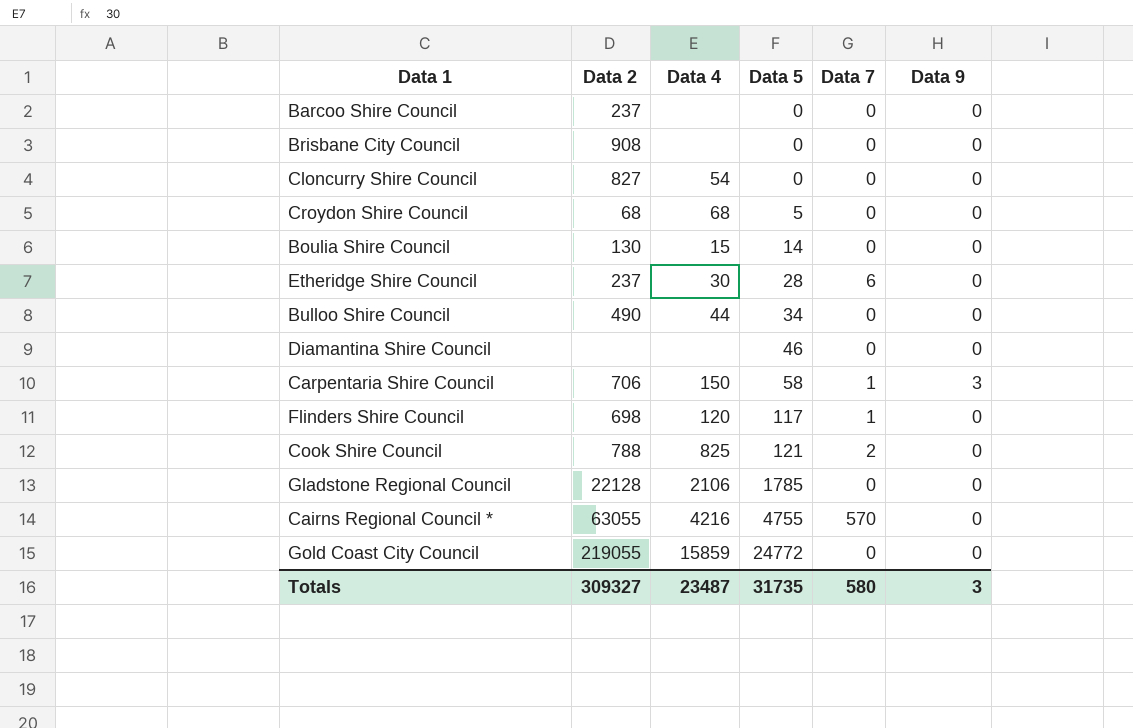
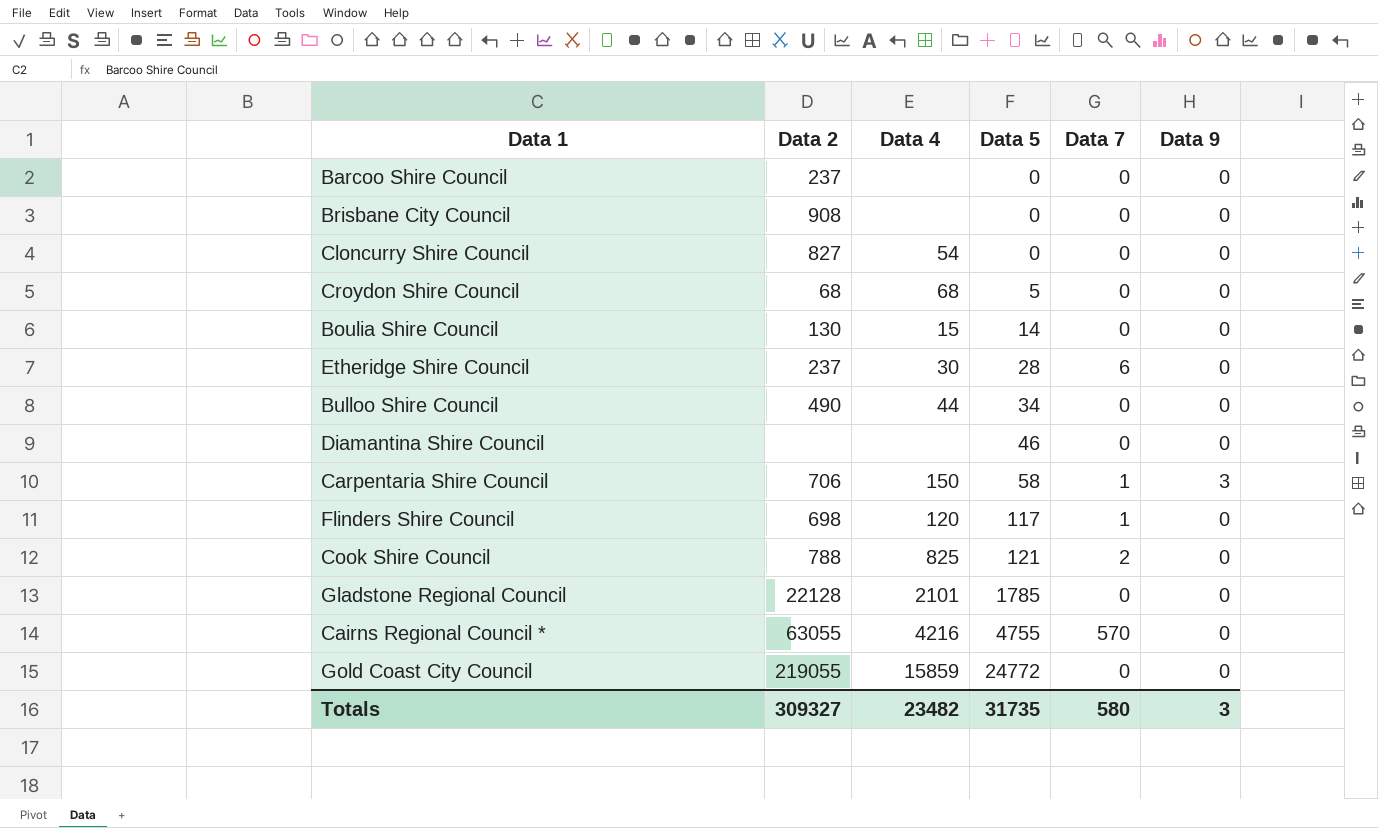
Gladstone Regional Council | Data 4: 2106 -> 2101
Totals | Data 4: 23487 -> 23482

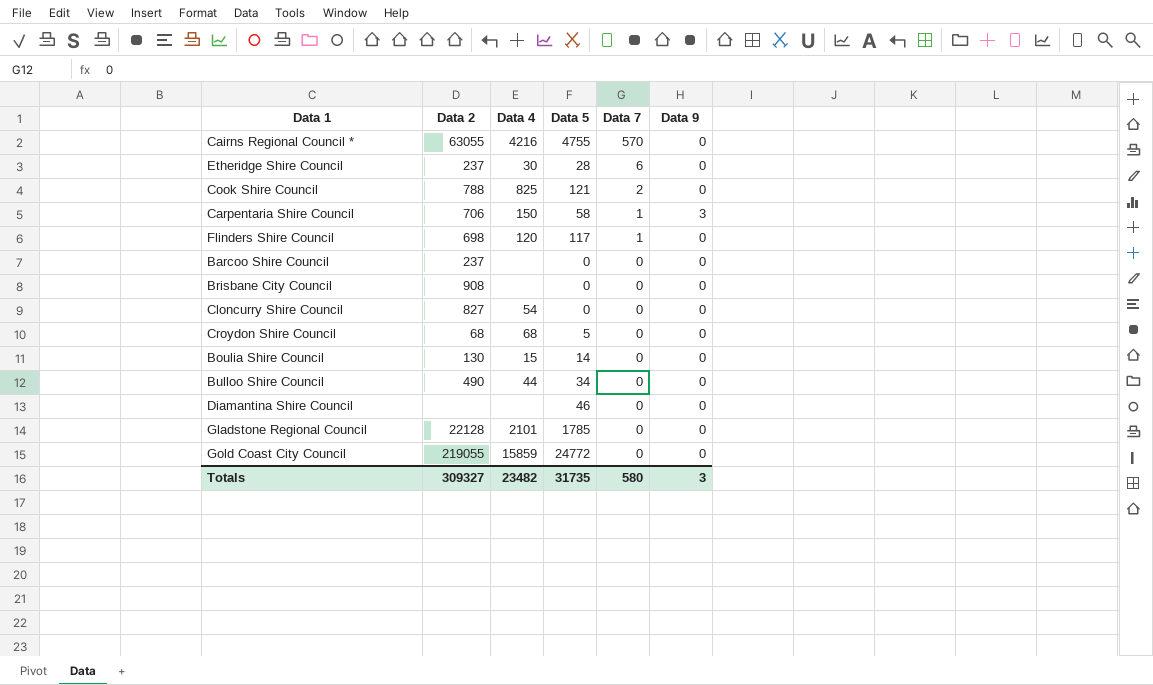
row order: Data 5 ascending -> Data 7 descending

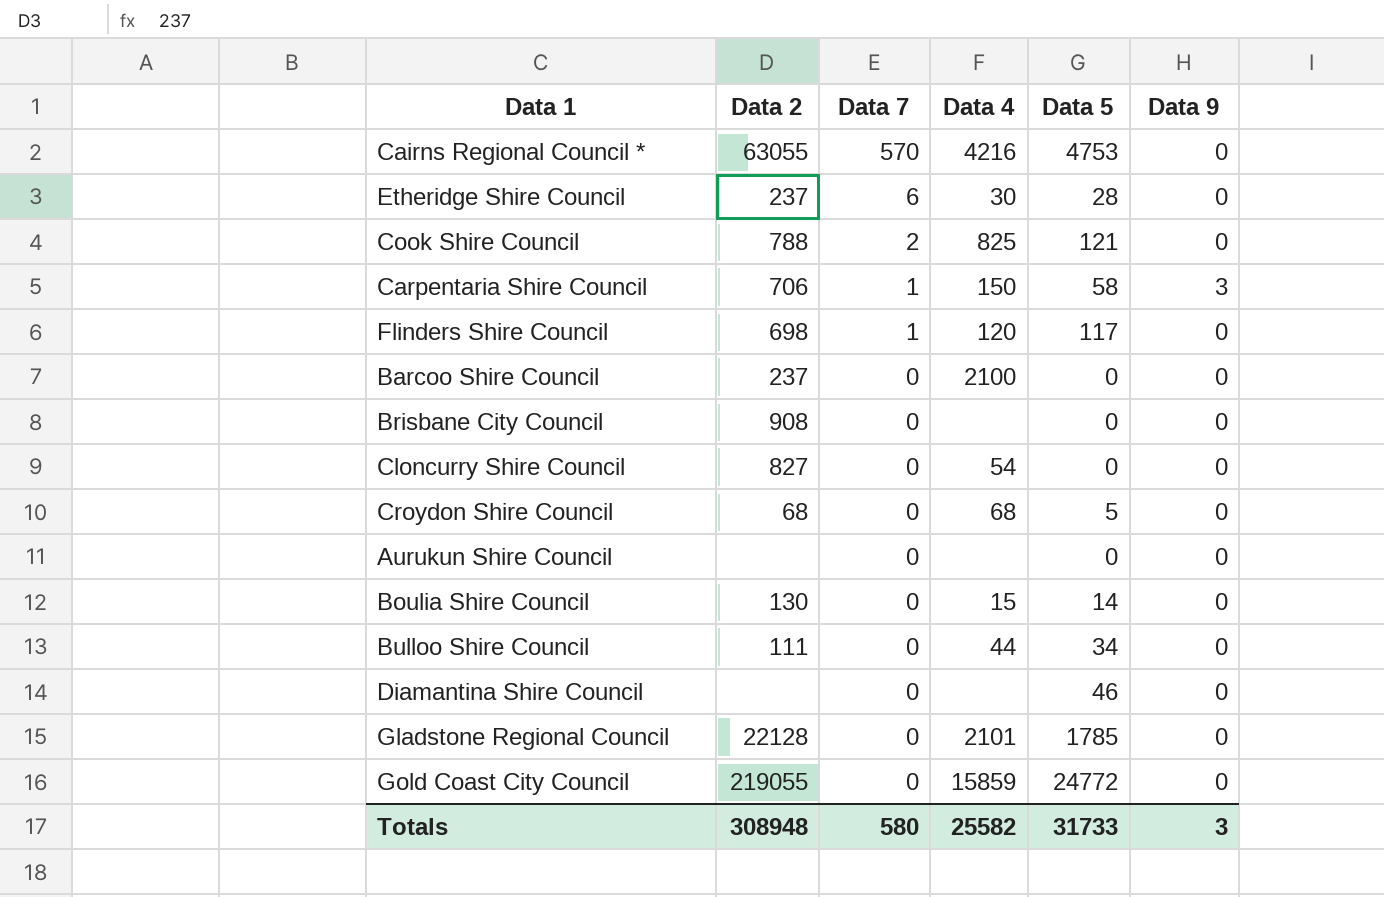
column Data 7 | position: 5 -> 3
Cairns Regional Council * | Data 5: 4755 -> 4753
Barcoo Shire Council | Data 4: none -> 2100
row Aurukun Shire Council: none -> none | 0 | none | 0 | 0
Bulloo Shire Council | Data 2: 490 -> 111
Totals | Data 2: 309327 -> 308948
Totals | Data 4: 23482 -> 25582
Totals | Data 5: 31735 -> 31733

